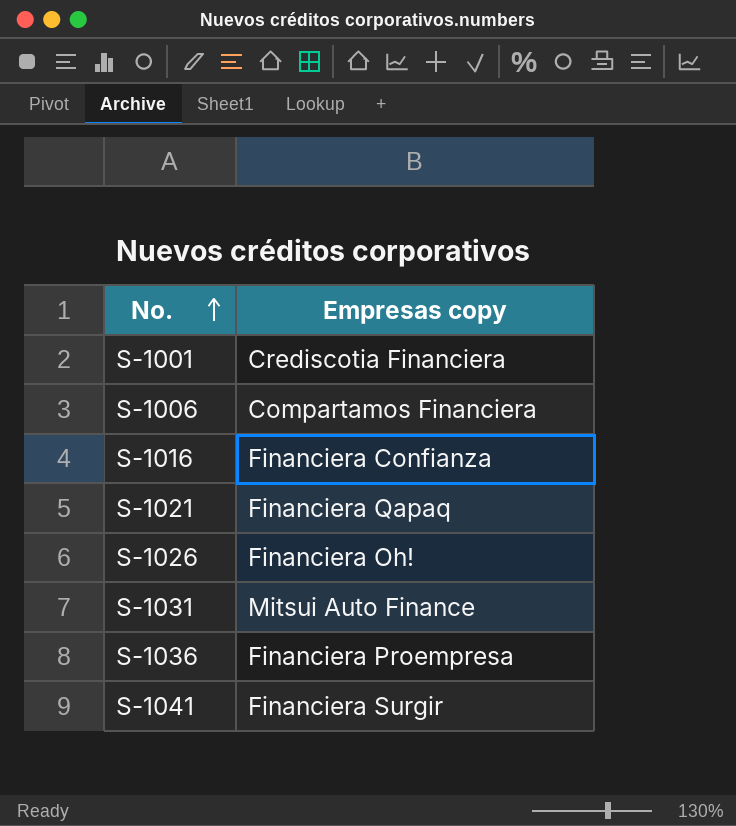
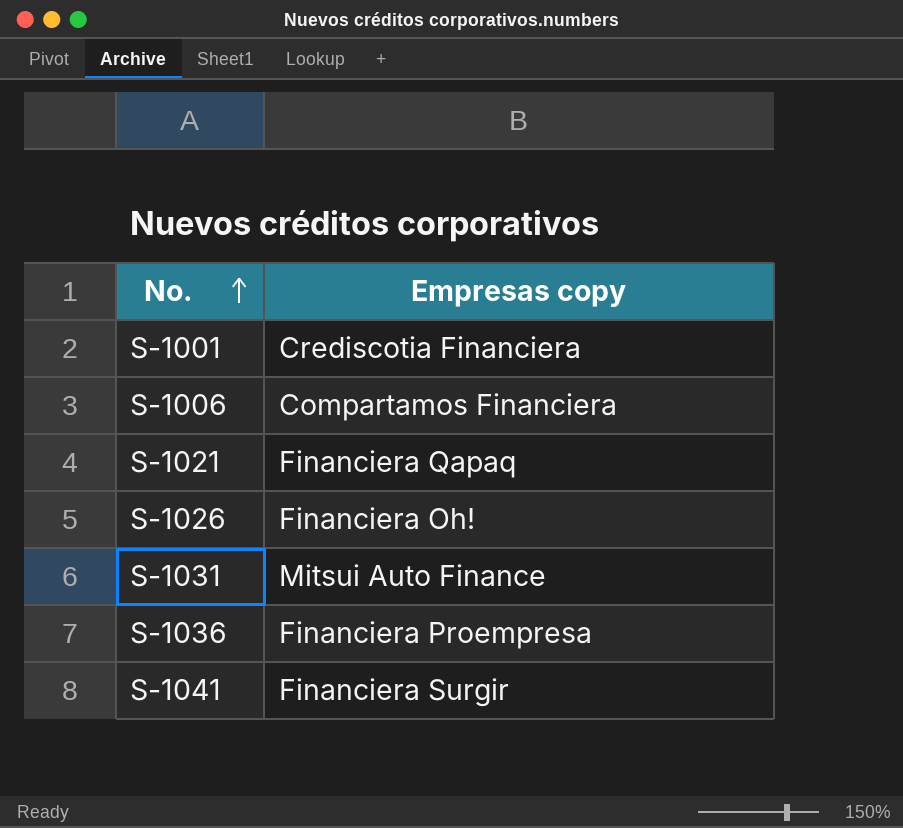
row S-1016: Financiera Confianza -> none

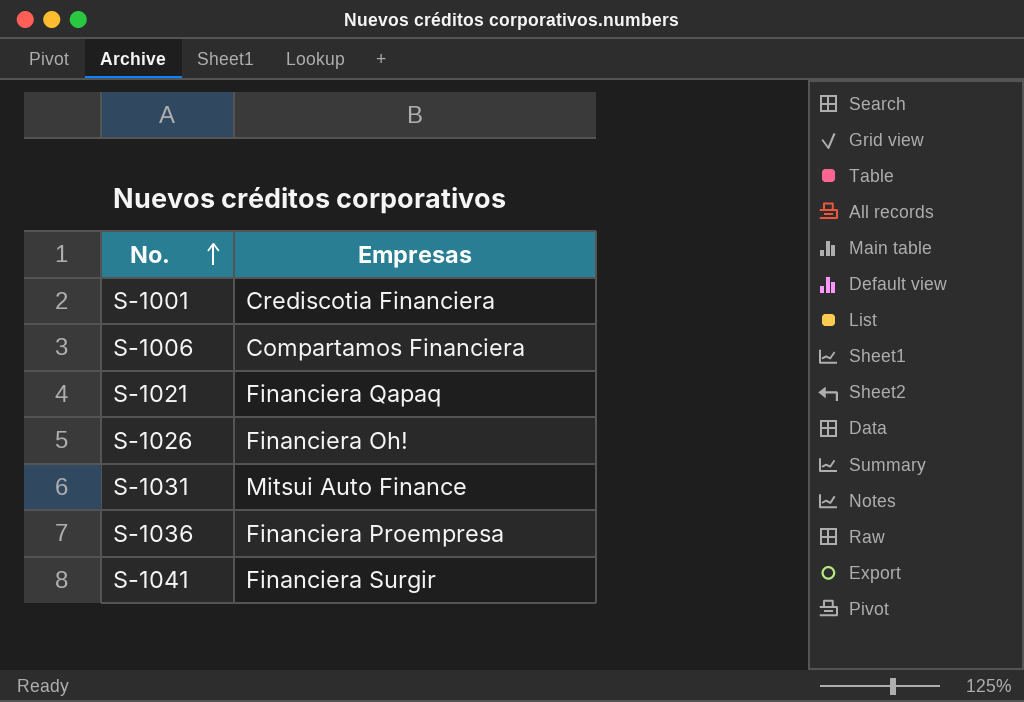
column name: Empresas copy -> Empresas

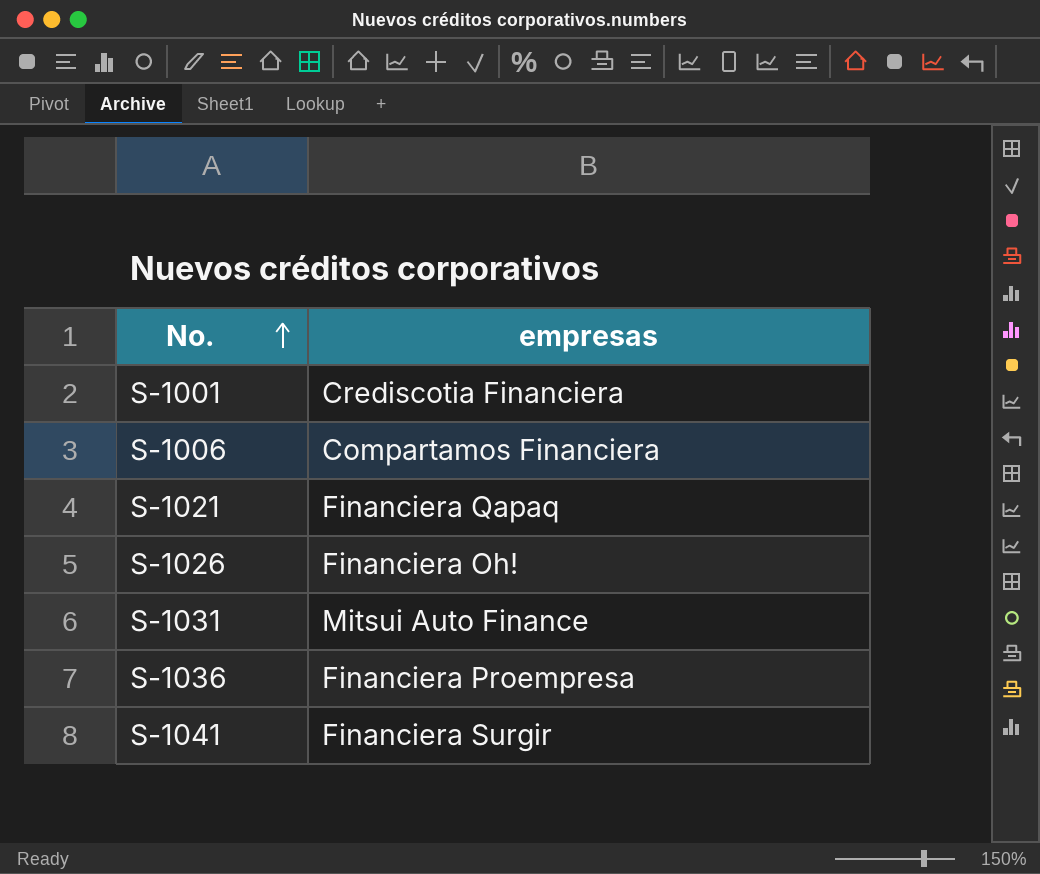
column name: Empresas -> empresas

